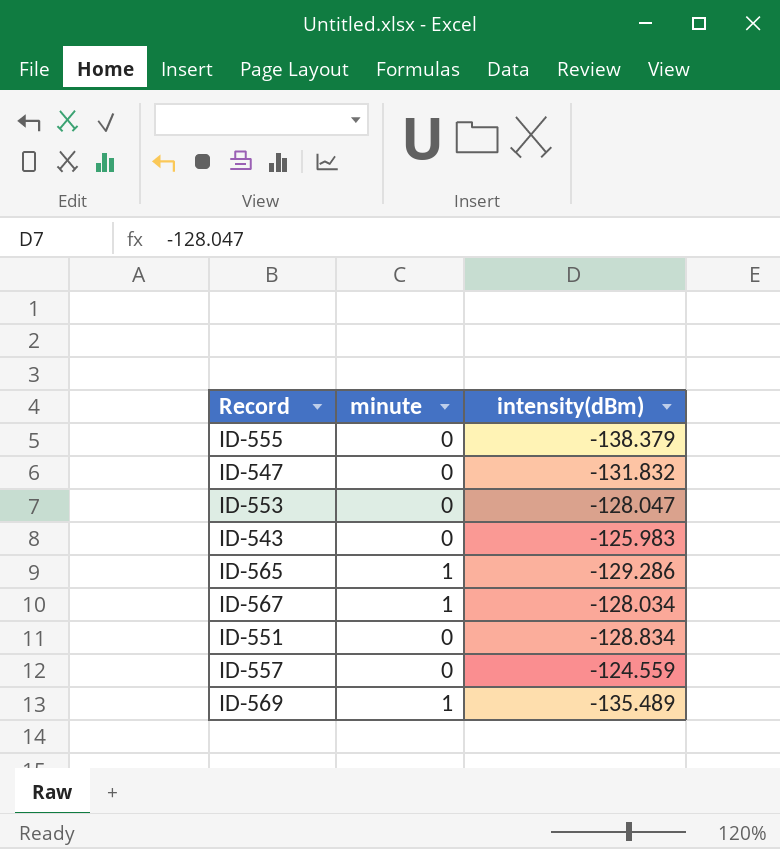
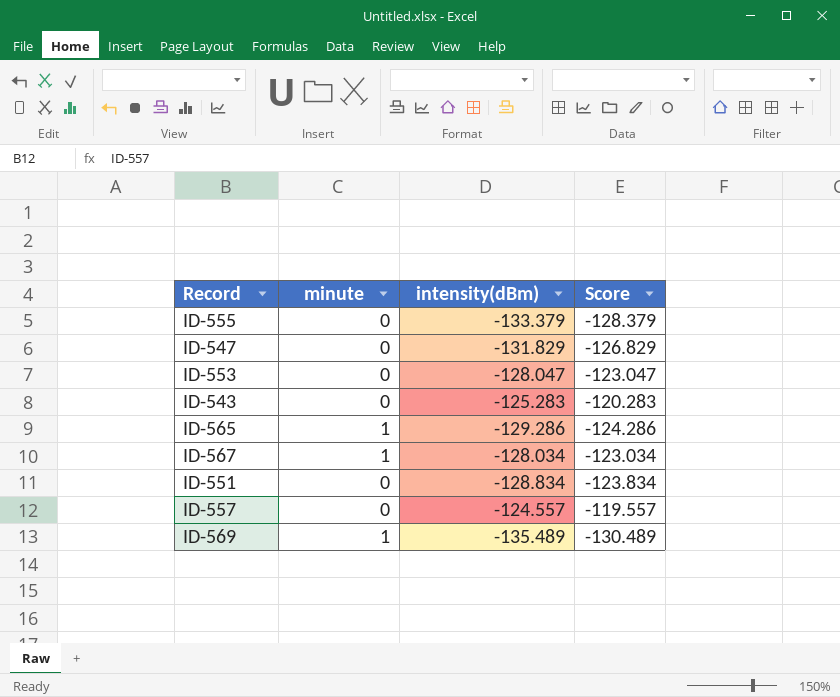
column Score | formula: none -> [intensity(dBm)] + 5
ID-555 | intensity(dBm): -138.379 -> -133.379
ID-547 | intensity(dBm): -131.832 -> -131.829
ID-543 | intensity(dBm): -125.983 -> -125.283
ID-557 | intensity(dBm): -124.559 -> -124.557

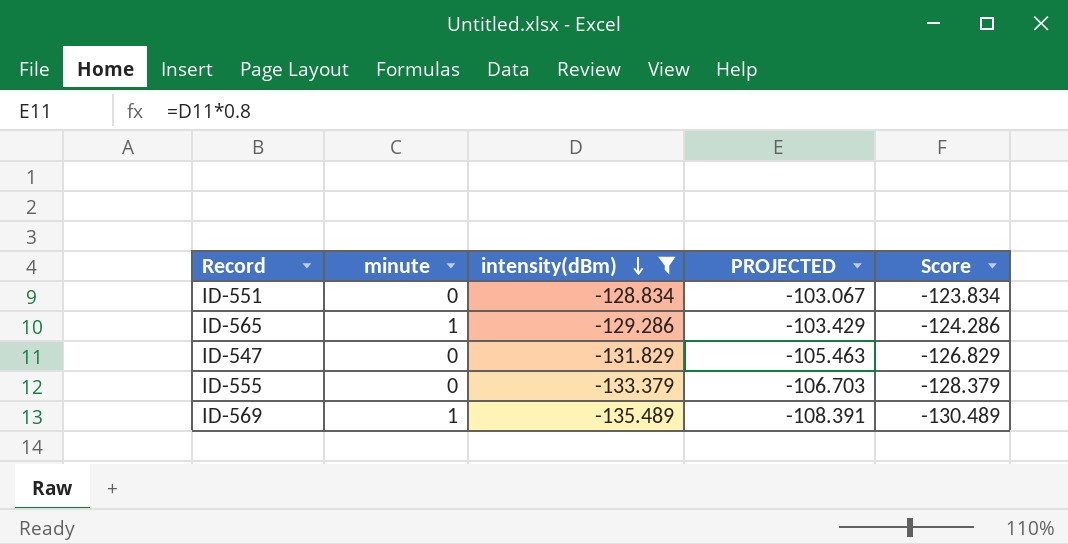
filter: none -> intensity(dBm) <= -128.834
row order: none -> intensity(dBm) descending
column PROJECTED | formula: none -> [intensity(dBm)] * 0.8

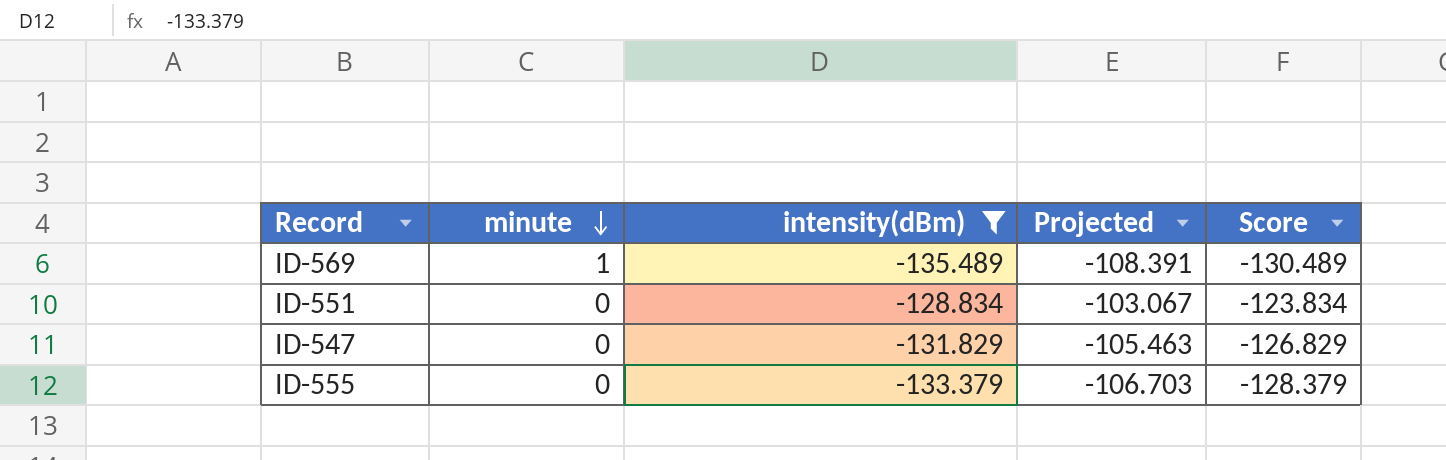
row order: intensity(dBm) descending -> minute descending
column name: PROJECTED -> Projected
row ID-565: 1 | -129.286 | -103.429 | -124.286 -> none

